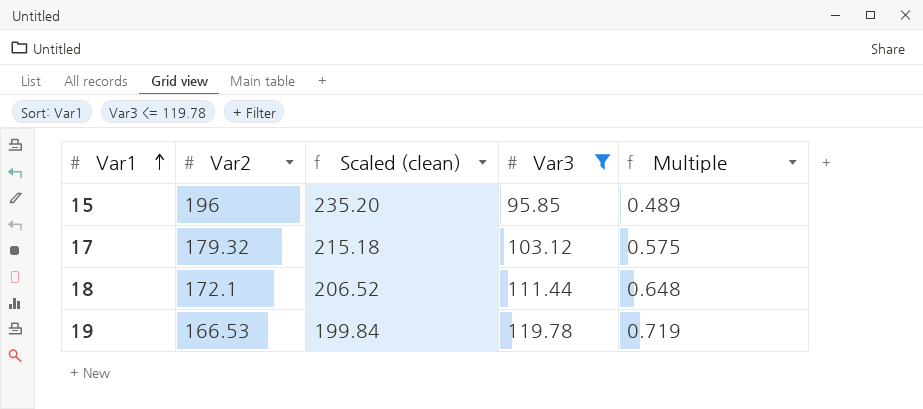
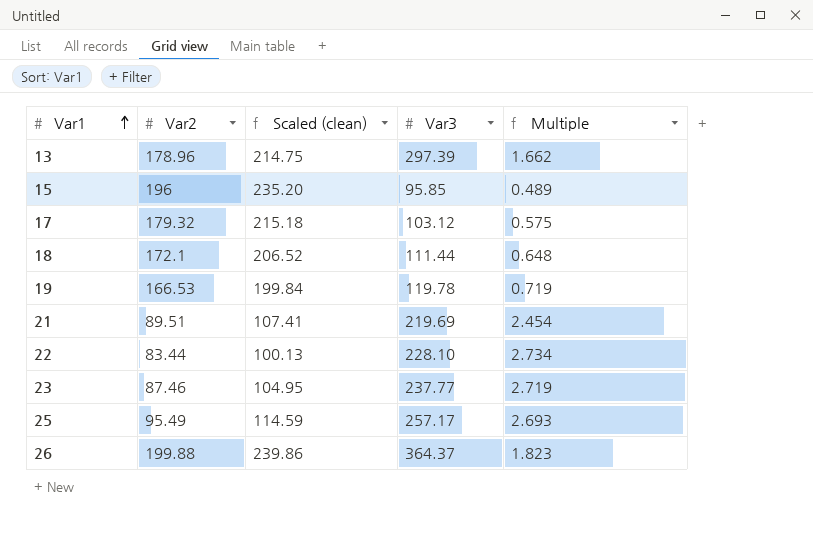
filter: Var3 <= 119.78 -> none

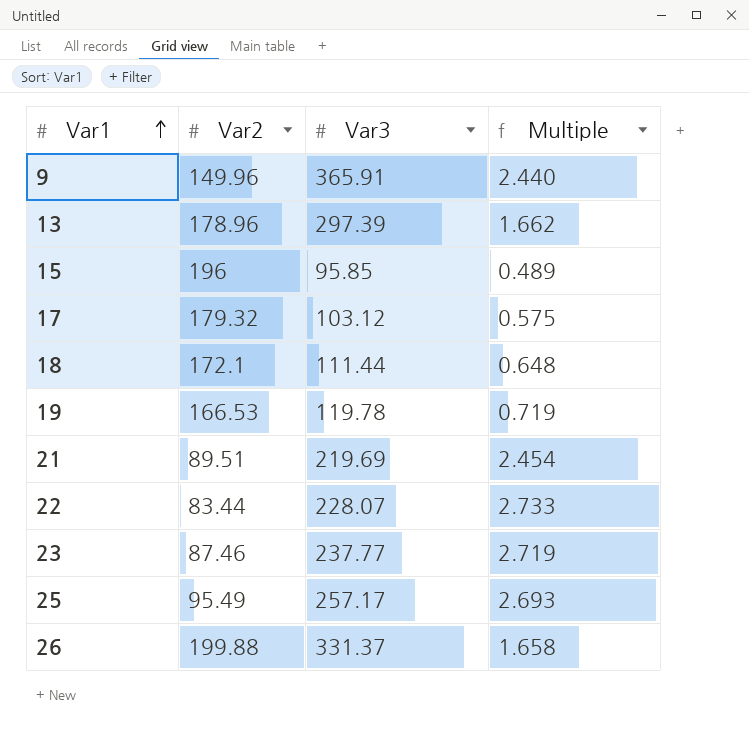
column Scaled (clean) | formula: [Var2] * 1.2 -> none
row 9: none -> 149.96 | 365.91 | 2.440
22 | Var3: 228.10 -> 228.07
22 | Multiple: 2.734 -> 2.733
26 | Var3: 364.37 -> 331.37
26 | Multiple: 1.823 -> 1.658

